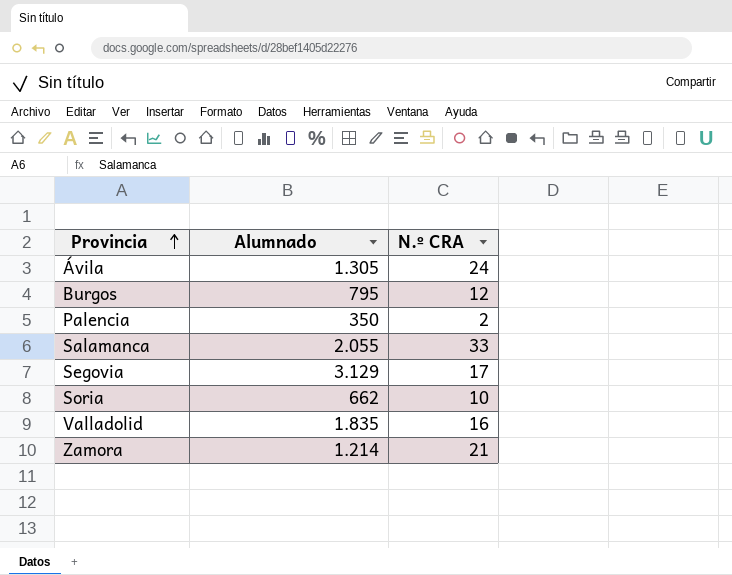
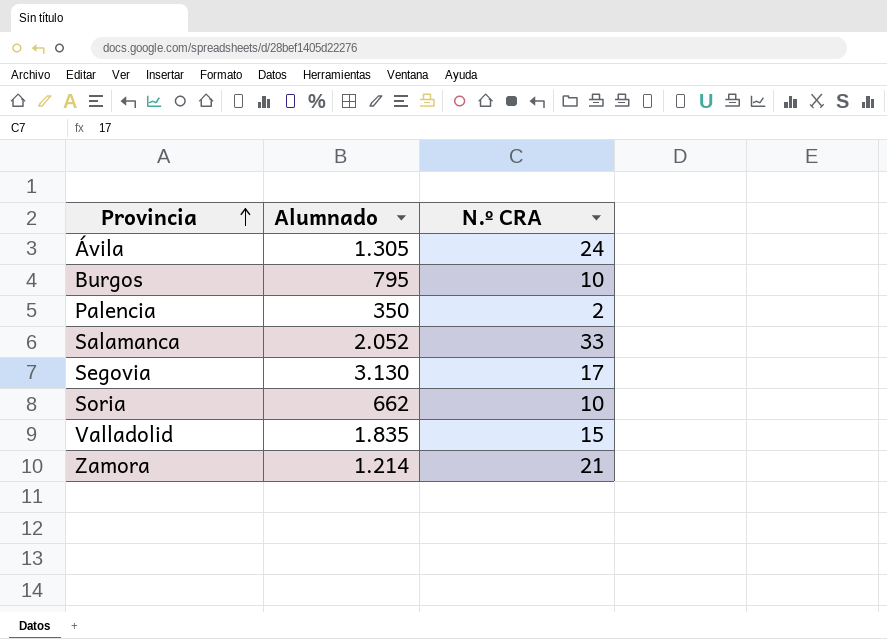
Burgos | N.º CRA: 12 -> 10
Salamanca | Alumnado: 2.055 -> 2.052
Segovia | Alumnado: 3.129 -> 3.130
Valladolid | N.º CRA: 16 -> 15

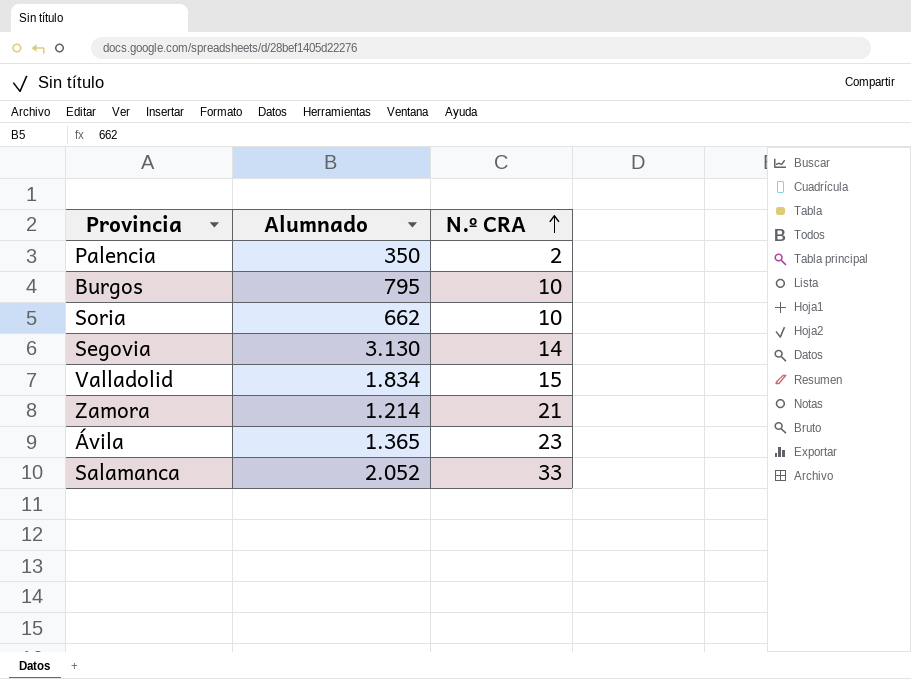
row order: Provincia ascending -> N.º CRA ascending
Segovia | N.º CRA: 17 -> 14
Valladolid | Alumnado: 1.835 -> 1.834
Ávila | Alumnado: 1.305 -> 1.365
Ávila | N.º CRA: 24 -> 23

